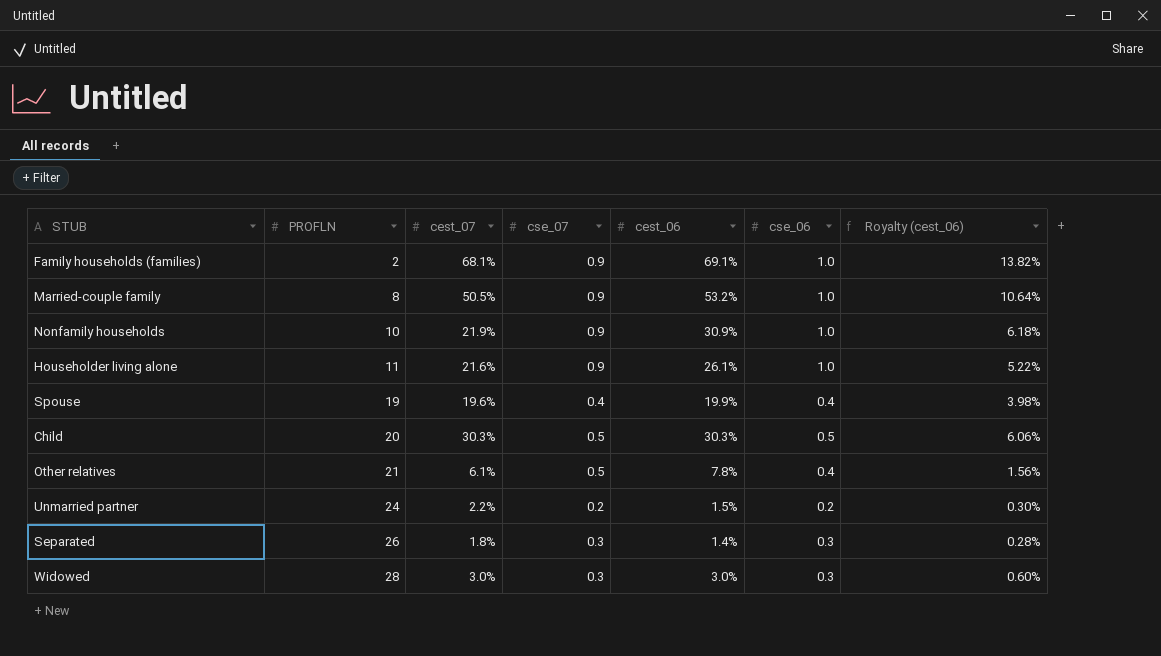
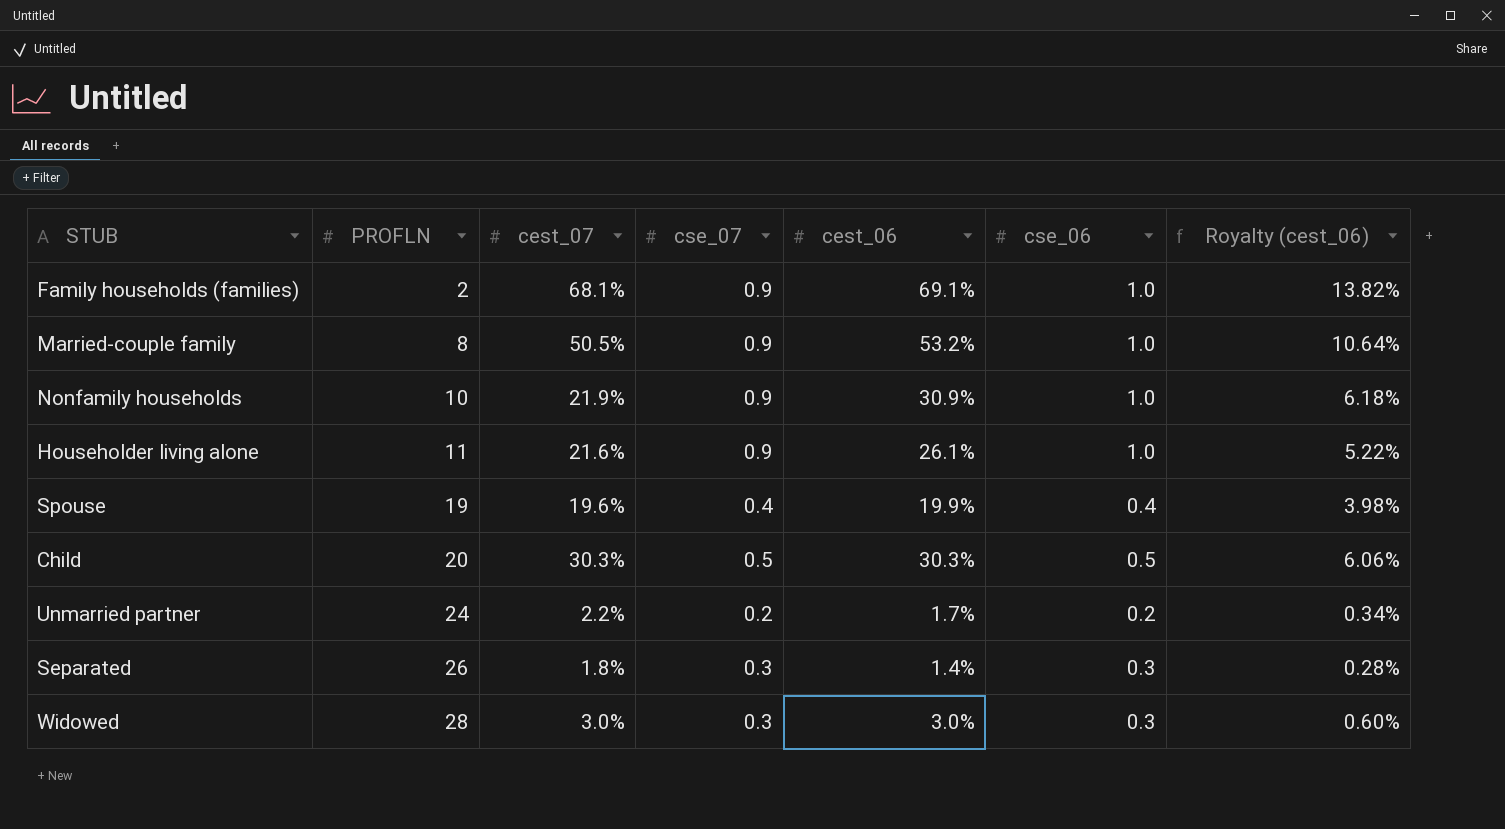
row Other relatives: 21 | 6.1% | 0.5 | 7.8% | 0.4 | 1.56% -> none
Unmarried partner | cest_06: 1.5% -> 1.7%
Unmarried partner | Royalty (cest_06): 0.30% -> 0.34%

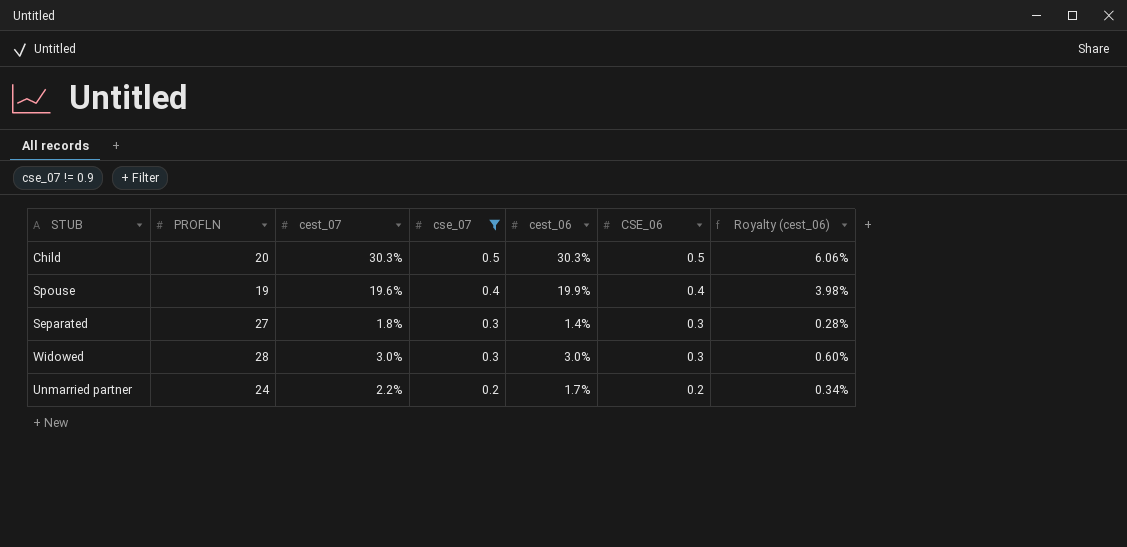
filter: none -> cse_07 != 0.9
row order: PROFLN ascending -> cse_07 descending
column name: cse_06 -> CSE_06
Separated | PROFLN: 26 -> 27

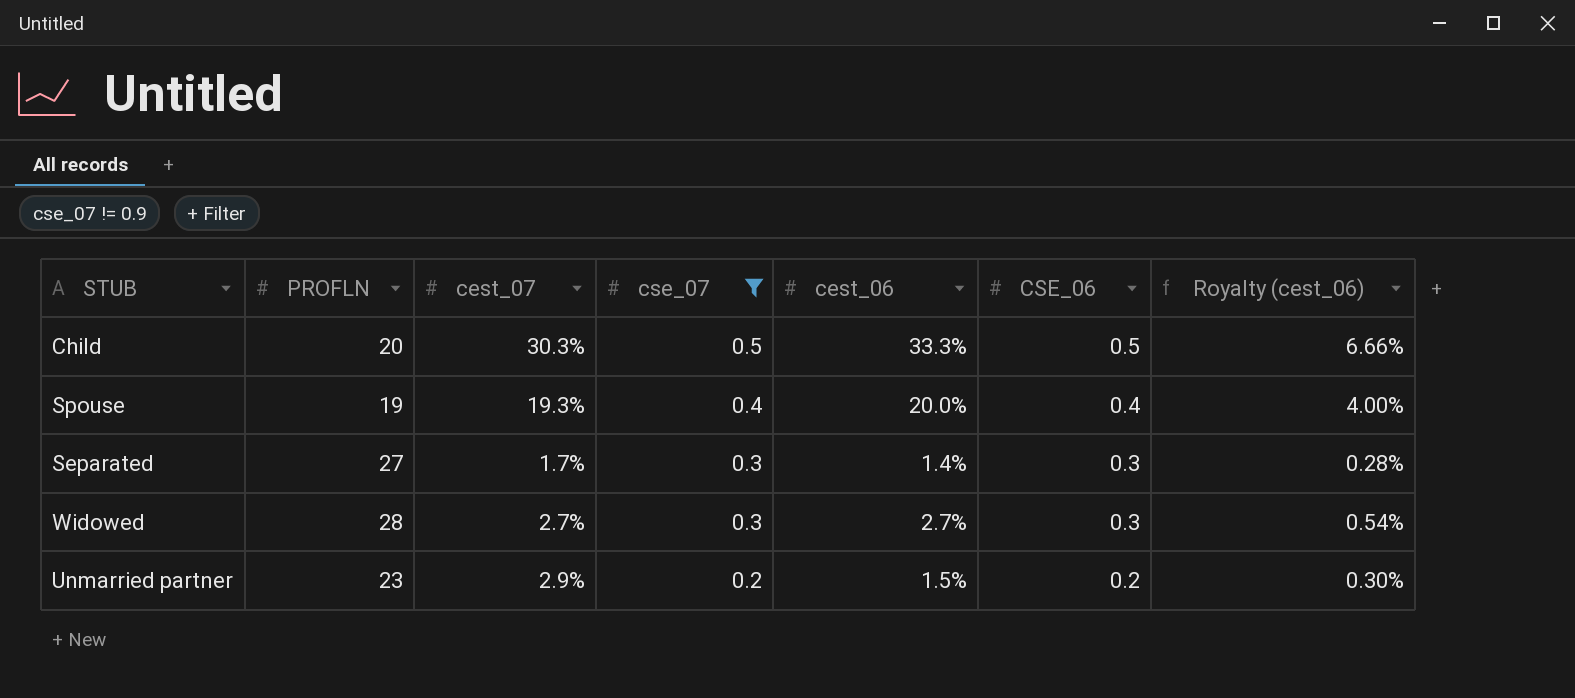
Child | cest_06: 30.3% -> 33.3%
Child | Royalty (cest_06): 6.06% -> 6.66%
Spouse | cest_07: 19.6% -> 19.3%
Spouse | cest_06: 19.9% -> 20.0%
Spouse | Royalty (cest_06): 3.98% -> 4.00%
Separated | cest_07: 1.8% -> 1.7%
Widowed | cest_07: 3.0% -> 2.7%
Widowed | cest_06: 3.0% -> 2.7%
Widowed | Royalty (cest_06): 0.60% -> 0.54%
Unmarried partner | PROFLN: 24 -> 23
Unmarried partner | cest_07: 2.2% -> 2.9%
Unmarried partner | cest_06: 1.7% -> 1.5%
Unmarried partner | Royalty (cest_06): 0.34% -> 0.30%

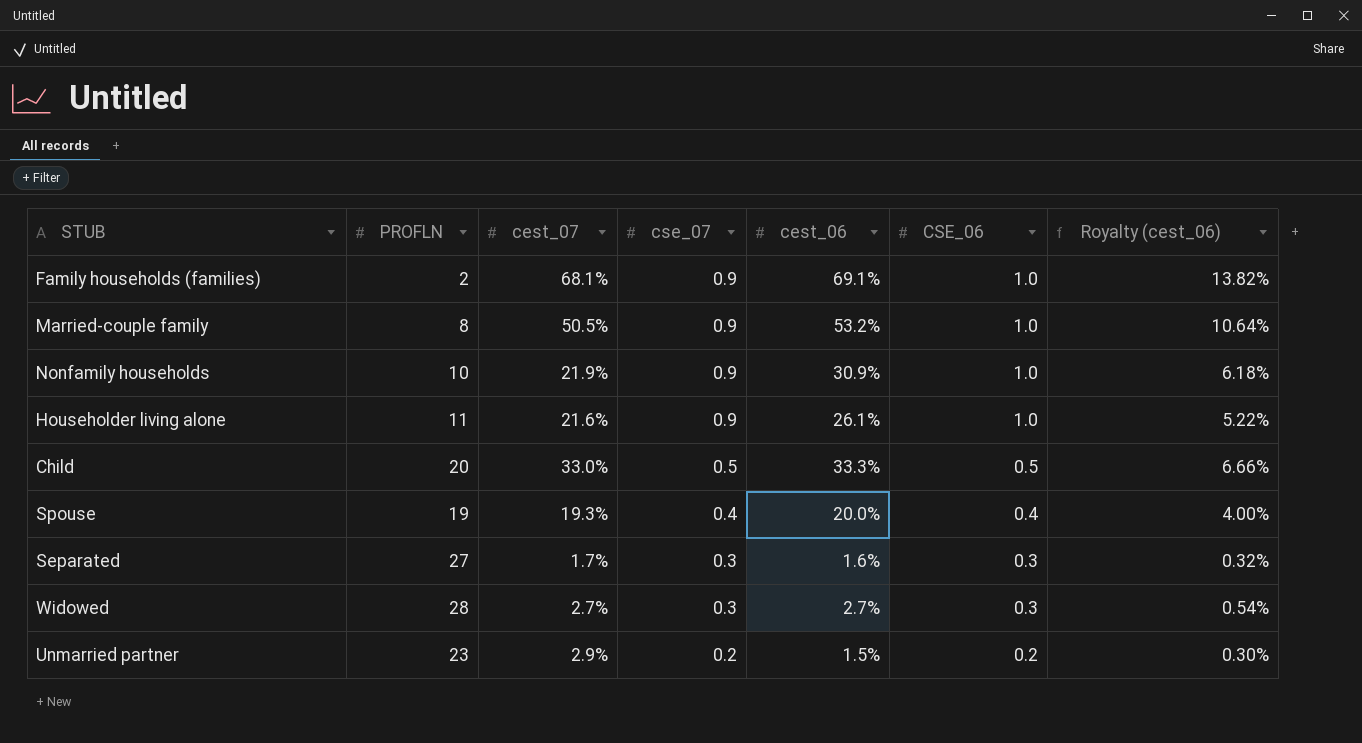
filter: cse_07 != 0.9 -> none
Child | cest_07: 30.3% -> 33.0%
Separated | cest_06: 1.4% -> 1.6%
Separated | Royalty (cest_06): 0.28% -> 0.32%

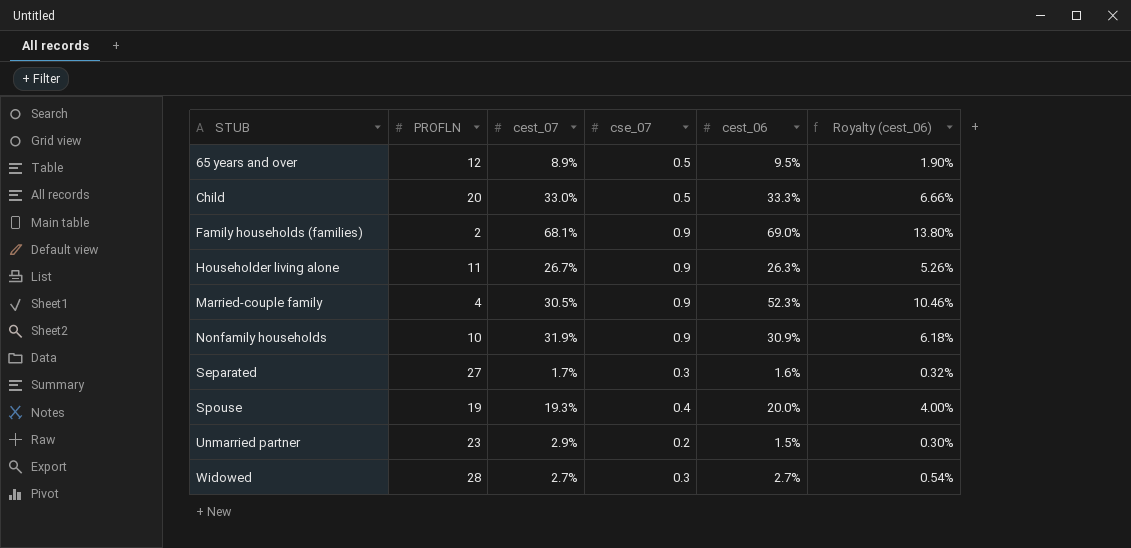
row order: cse_07 descending -> STUB ascending
column CSE_06 | position: 6 -> none
row 65 years and over: none -> 12 | 8.9% | 0.5 | 9.5% | 1.90%
Family households (families) | cest_06: 69.1% -> 69.0%
Family households (families) | Royalty (cest_06): 13.82% -> 13.80%
Householder living alone | cest_07: 21.6% -> 26.7%
Householder living alone | cest_06: 26.1% -> 26.3%
Householder living alone | Royalty (cest_06): 5.22% -> 5.26%
Married-couple family | PROFLN: 8 -> 4
Married-couple family | cest_07: 50.5% -> 30.5%
Married-couple family | cest_06: 53.2% -> 52.3%
Married-couple family | Royalty (cest_06): 10.64% -> 10.46%
Nonfamily households | cest_07: 21.9% -> 31.9%

